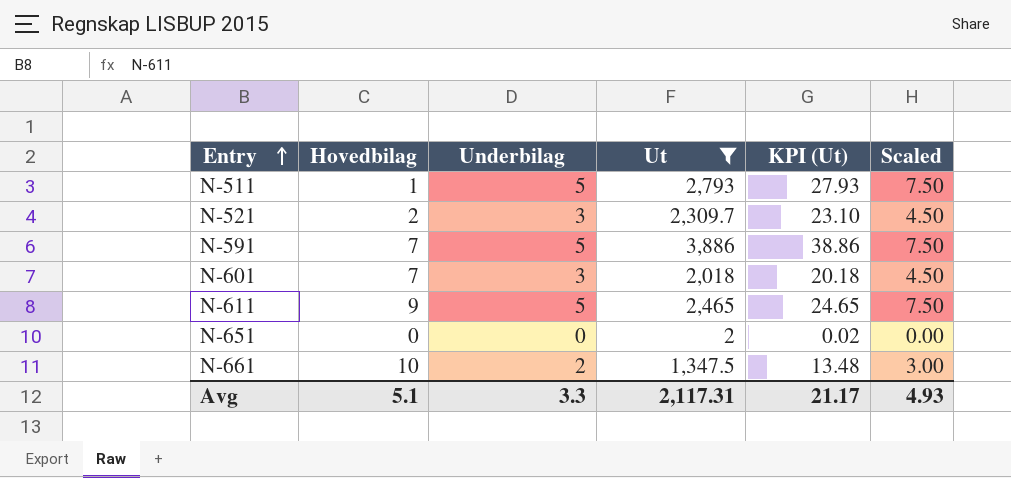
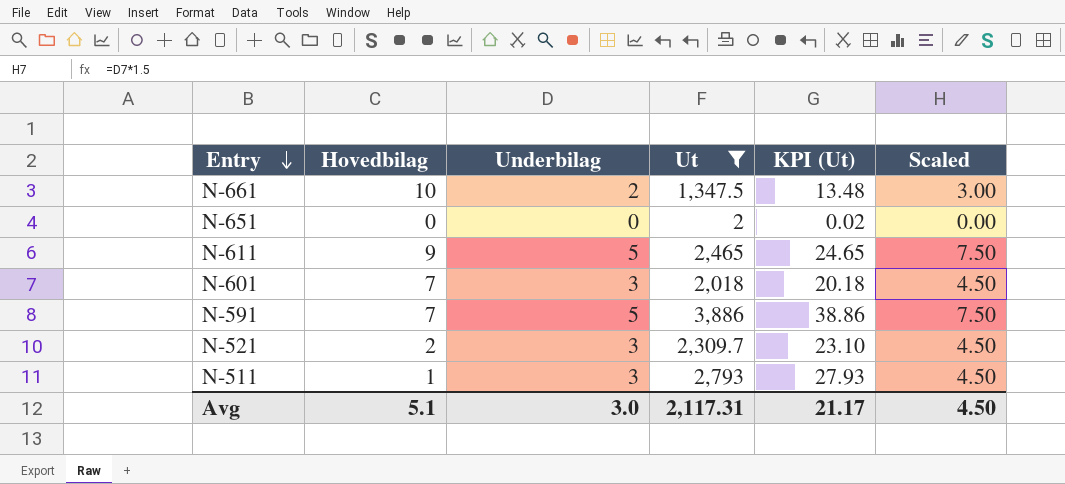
row order: Entry ascending -> Entry descending
N-511 | Underbilag: 5 -> 3
N-511 | Scaled: 7.50 -> 4.50
Avg | Underbilag: 3.3 -> 3.0
Avg | Scaled: 4.93 -> 4.50

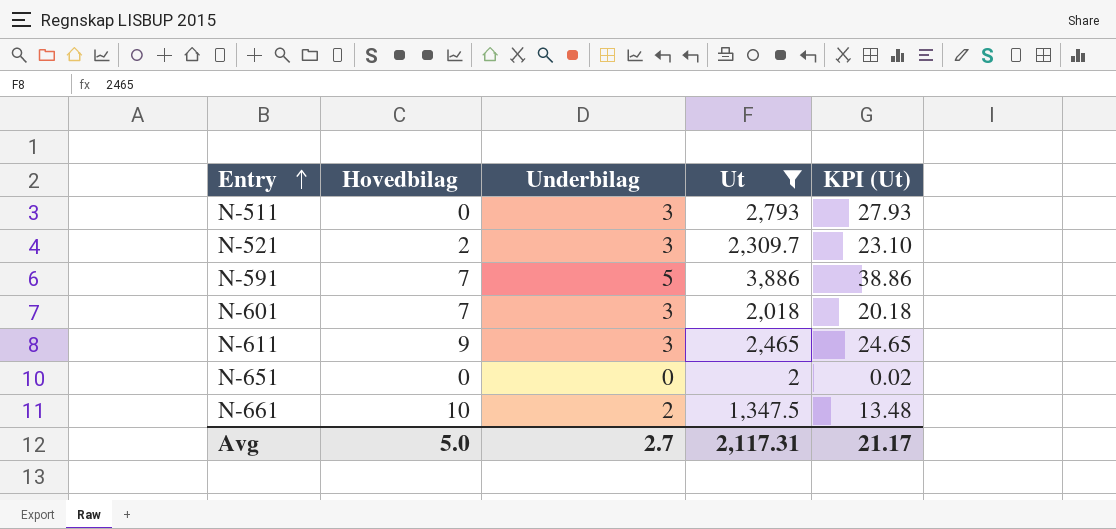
row order: Entry descending -> Entry ascending
column Scaled | formula: [Underbilag] * 1.5 -> none
N-511 | Hovedbilag: 1 -> 0
N-611 | Underbilag: 5 -> 3
Avg | Hovedbilag: 5.1 -> 5.0
Avg | Underbilag: 3.0 -> 2.7

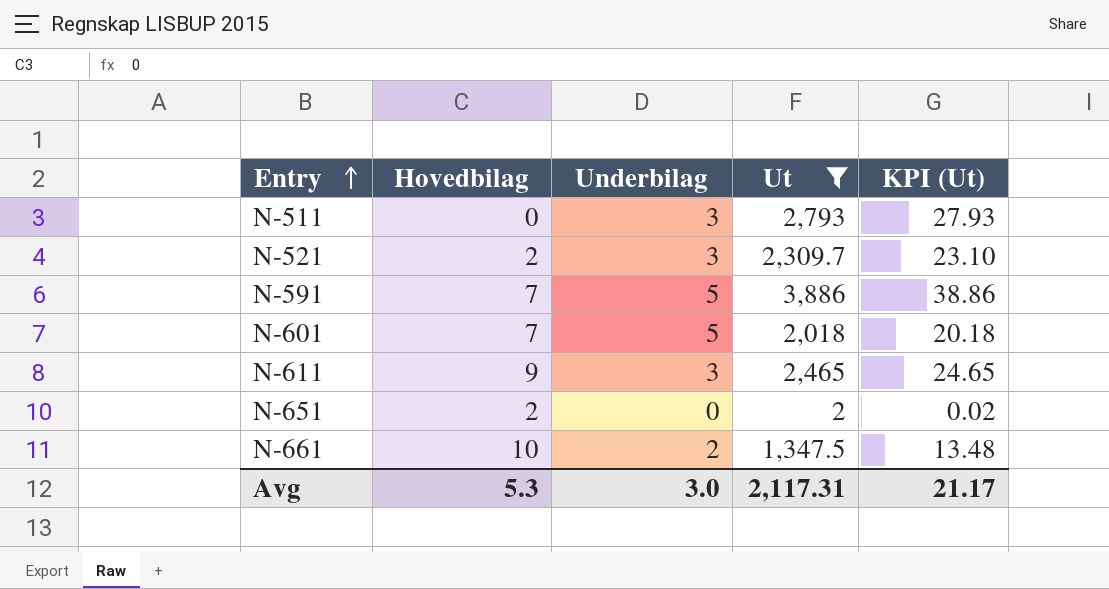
N-601 | Underbilag: 3 -> 5
N-651 | Hovedbilag: 0 -> 2
Avg | Hovedbilag: 5.0 -> 5.3
Avg | Underbilag: 2.7 -> 3.0

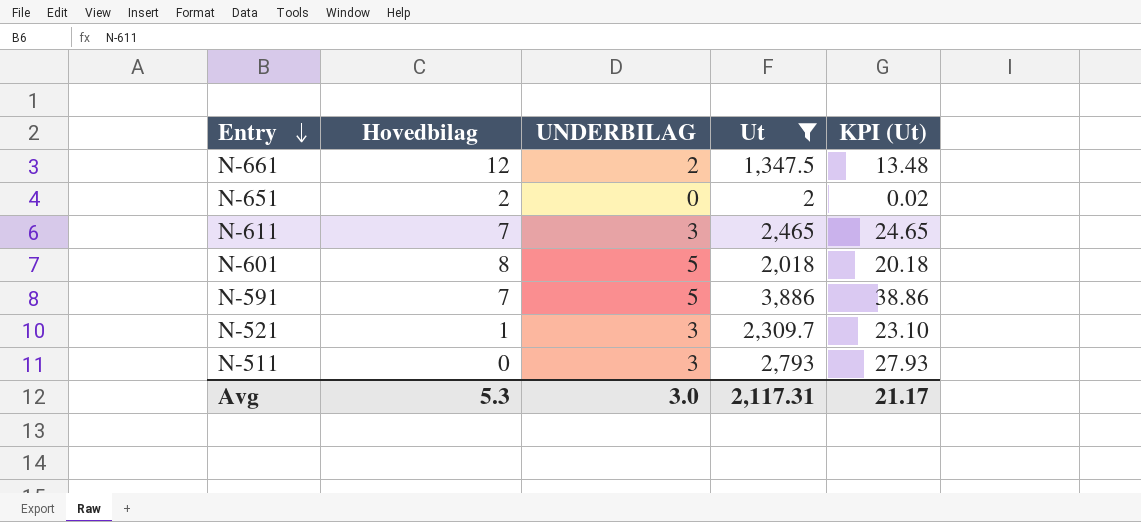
row order: Entry ascending -> Entry descending
column name: Underbilag -> UNDERBILAG
N-661 | Hovedbilag: 10 -> 12
N-611 | Hovedbilag: 9 -> 7
N-601 | Hovedbilag: 7 -> 8
N-521 | Hovedbilag: 2 -> 1

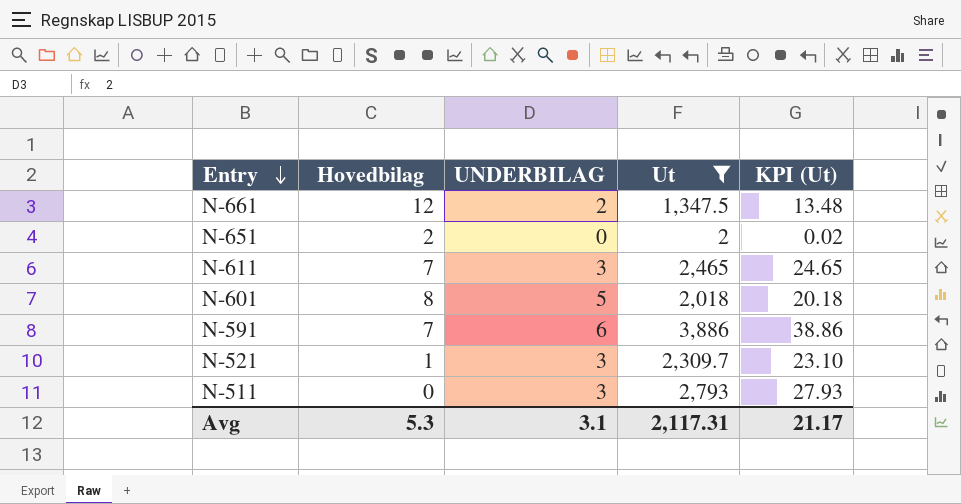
N-591 | UNDERBILAG: 5 -> 6
Avg | UNDERBILAG: 3.0 -> 3.1

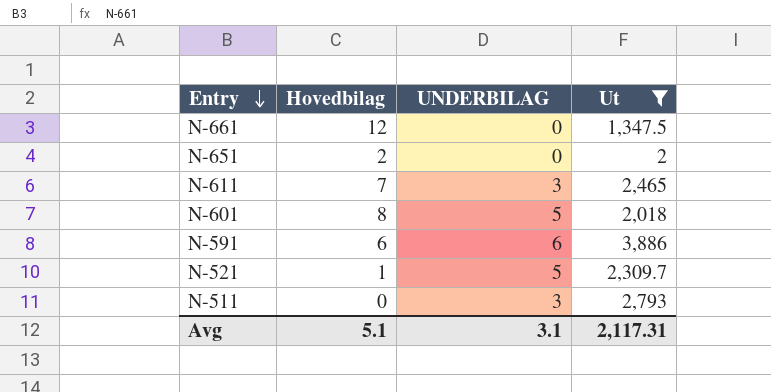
column KPI (Ut) | formula: [Ut] * 0.01 -> none
N-661 | UNDERBILAG: 2 -> 0
N-591 | Hovedbilag: 7 -> 6
N-521 | UNDERBILAG: 3 -> 5
Avg | Hovedbilag: 5.3 -> 5.1

